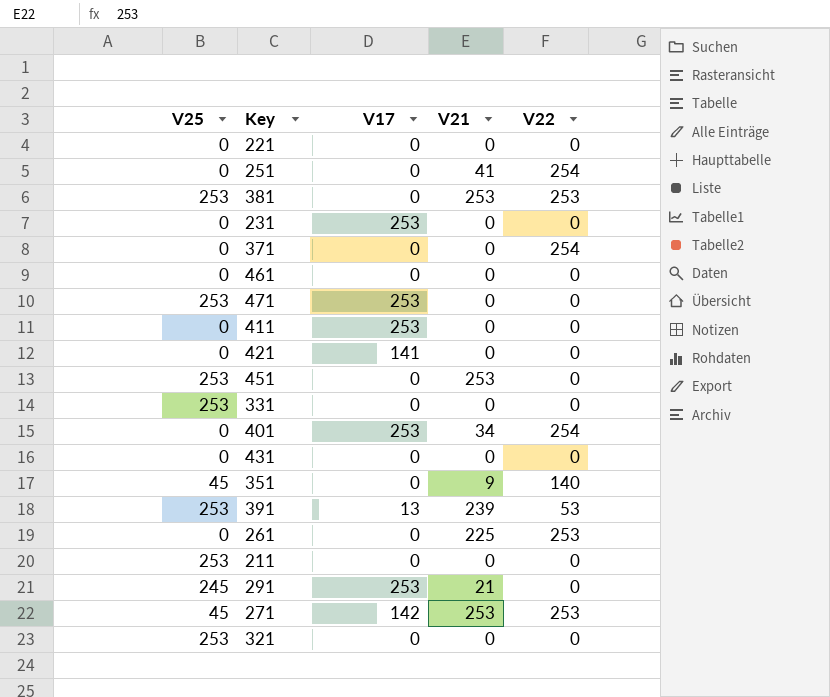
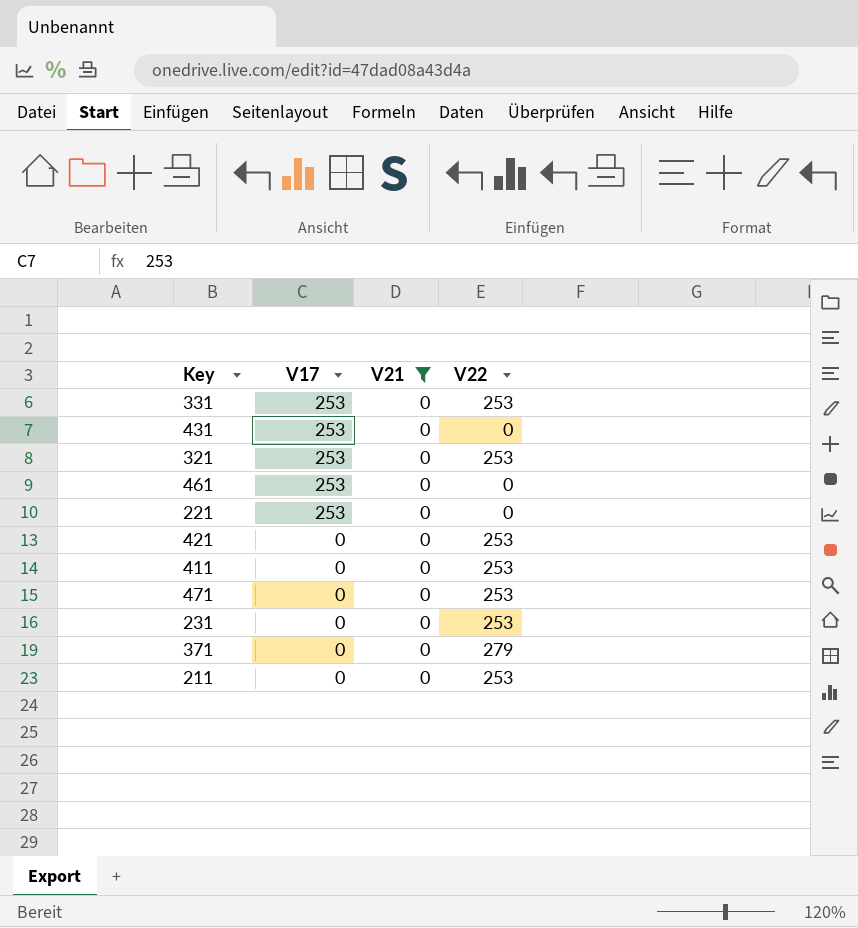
filter: none -> V21 = 0
row order: none -> V17 descending
column V25 | position: 1 -> none
331 | V17: 0 -> 253
331 | V22: 0 -> 253
431 | V17: 0 -> 253
321 | V17: 0 -> 253
321 | V22: 0 -> 253
461 | V17: 0 -> 253
221 | V17: 0 -> 253
421 | V17: 141 -> 0
421 | V22: 0 -> 253
411 | V17: 253 -> 0
411 | V22: 0 -> 253
471 | V17: 253 -> 0
471 | V22: 0 -> 253
231 | V17: 253 -> 0
231 | V22: 0 -> 253
371 | V22: 254 -> 279
211 | V22: 0 -> 253

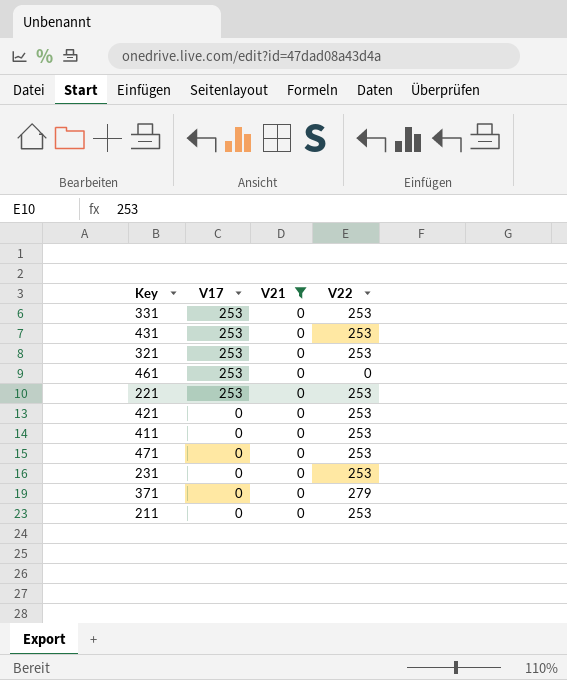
431 | V22: 0 -> 253
221 | V22: 0 -> 253

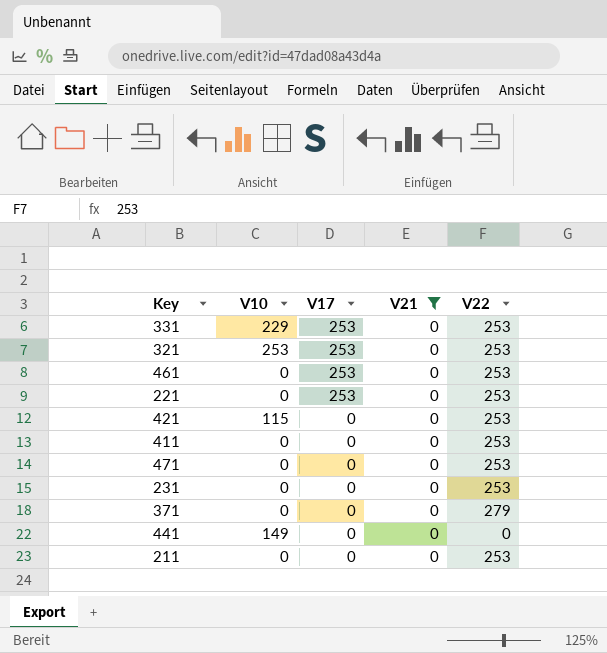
column V10 | position: none -> 2
row 431: 253 | 0 | 253 -> none
461 | V22: 0 -> 253
row 441: none -> 149 | 0 | 0 | 0

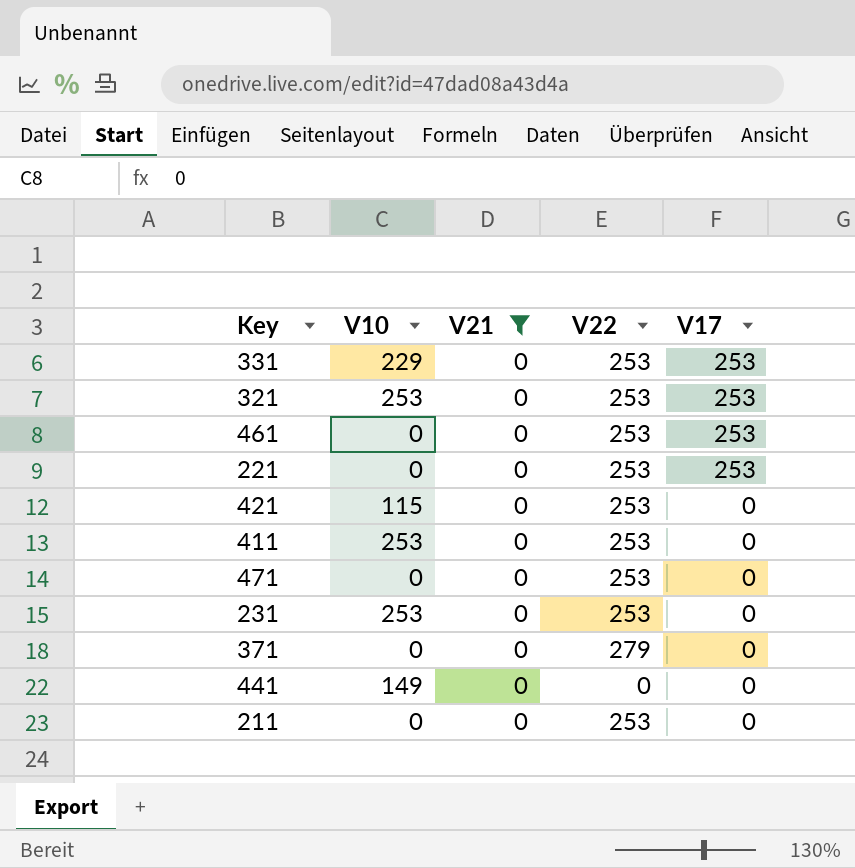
column V17 | position: 3 -> 5
411 | V10: 0 -> 253
231 | V10: 0 -> 253

